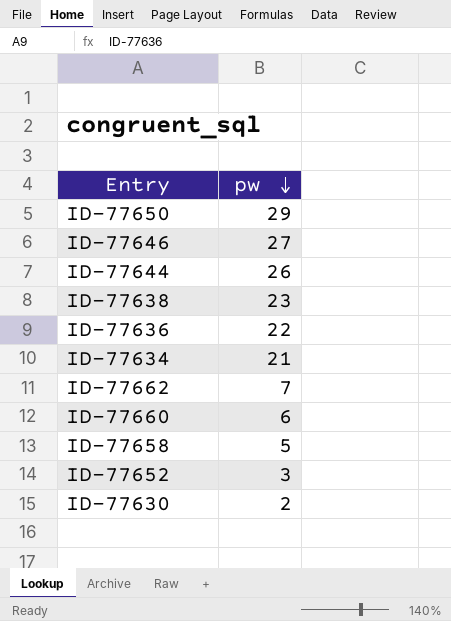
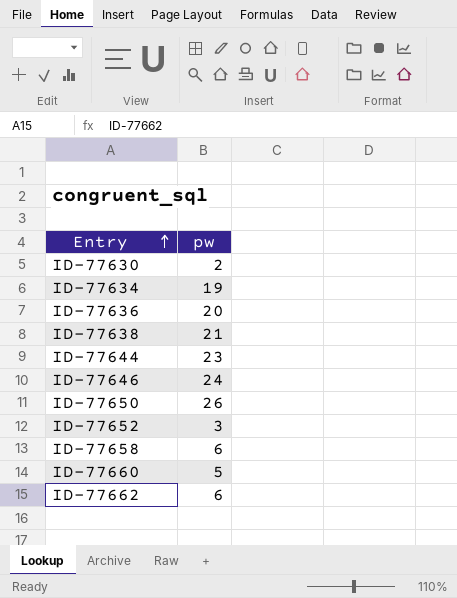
row order: pw descending -> Entry ascending
ID-77634 | pw: 21 -> 19
ID-77636 | pw: 22 -> 20
ID-77638 | pw: 23 -> 21
ID-77644 | pw: 26 -> 23
ID-77646 | pw: 27 -> 24
ID-77650 | pw: 29 -> 26
ID-77658 | pw: 5 -> 6
ID-77660 | pw: 6 -> 5
ID-77662 | pw: 7 -> 6

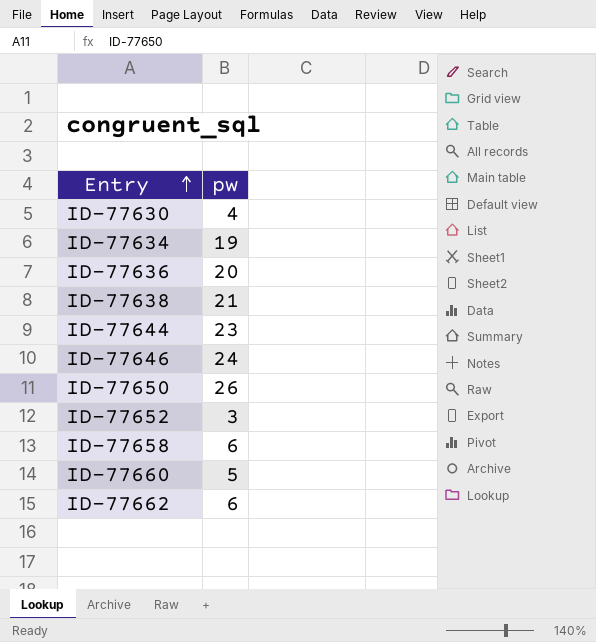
ID-77630 | pw: 2 -> 4

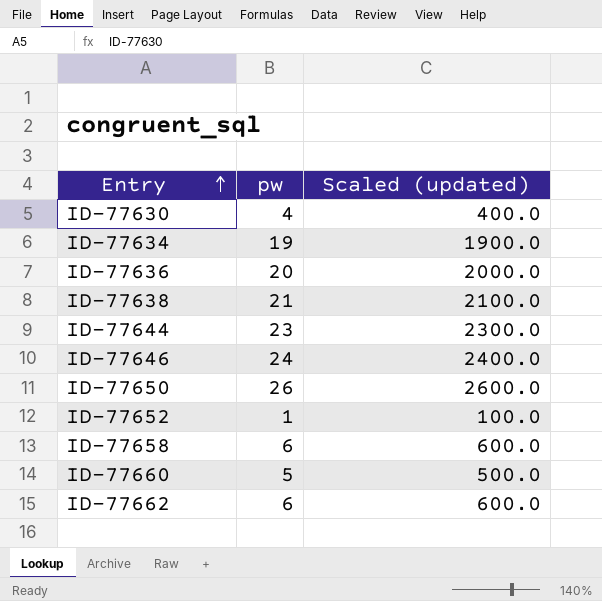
column Scaled (updated) | formula: none -> [pw] * 100
ID-77652 | pw: 3 -> 1

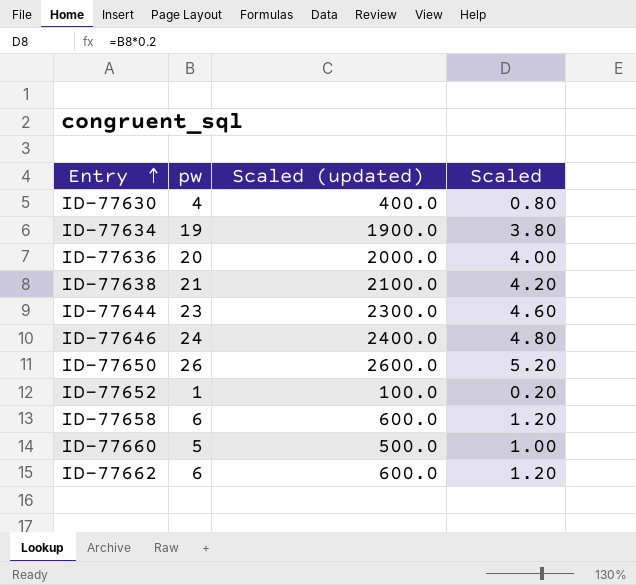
column Scaled | formula: none -> [pw] * 0.2

